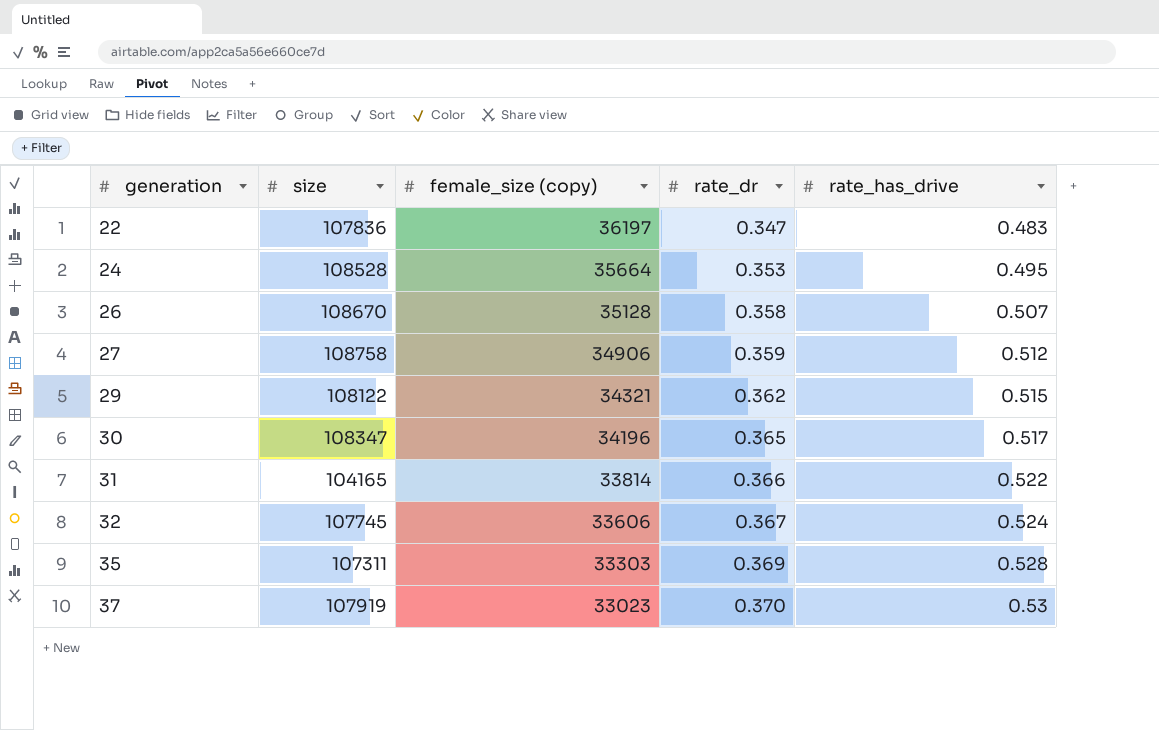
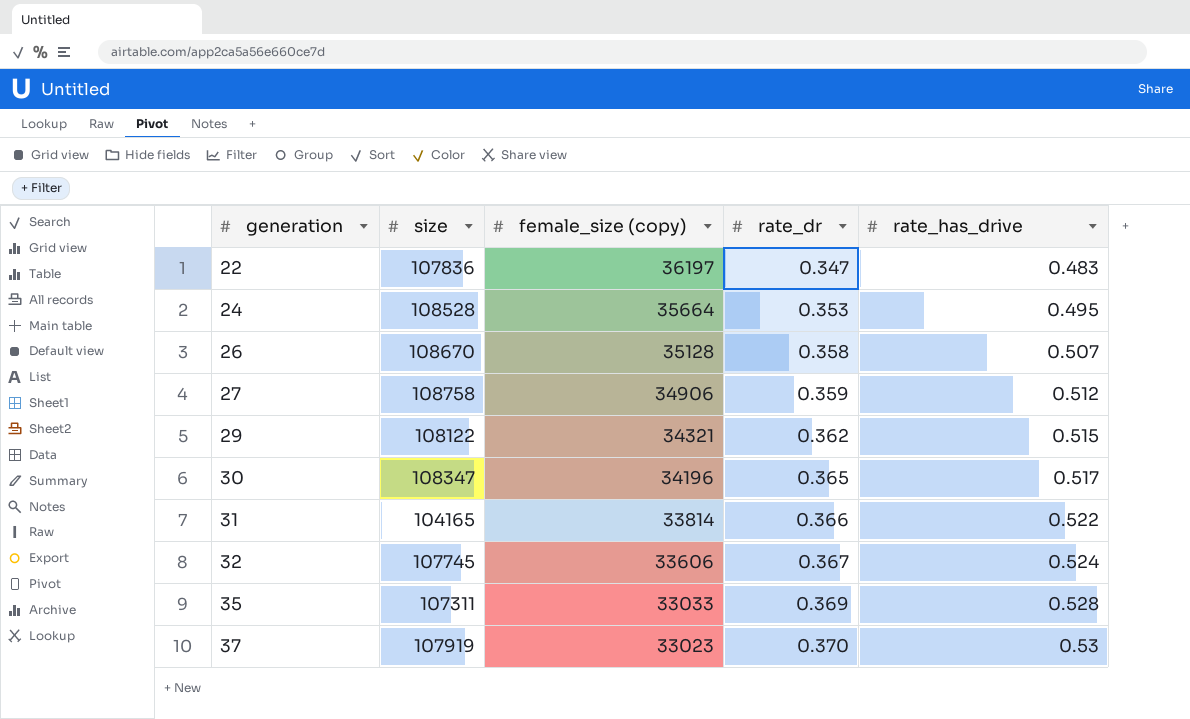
35 | female_size (copy): 33303 -> 33033

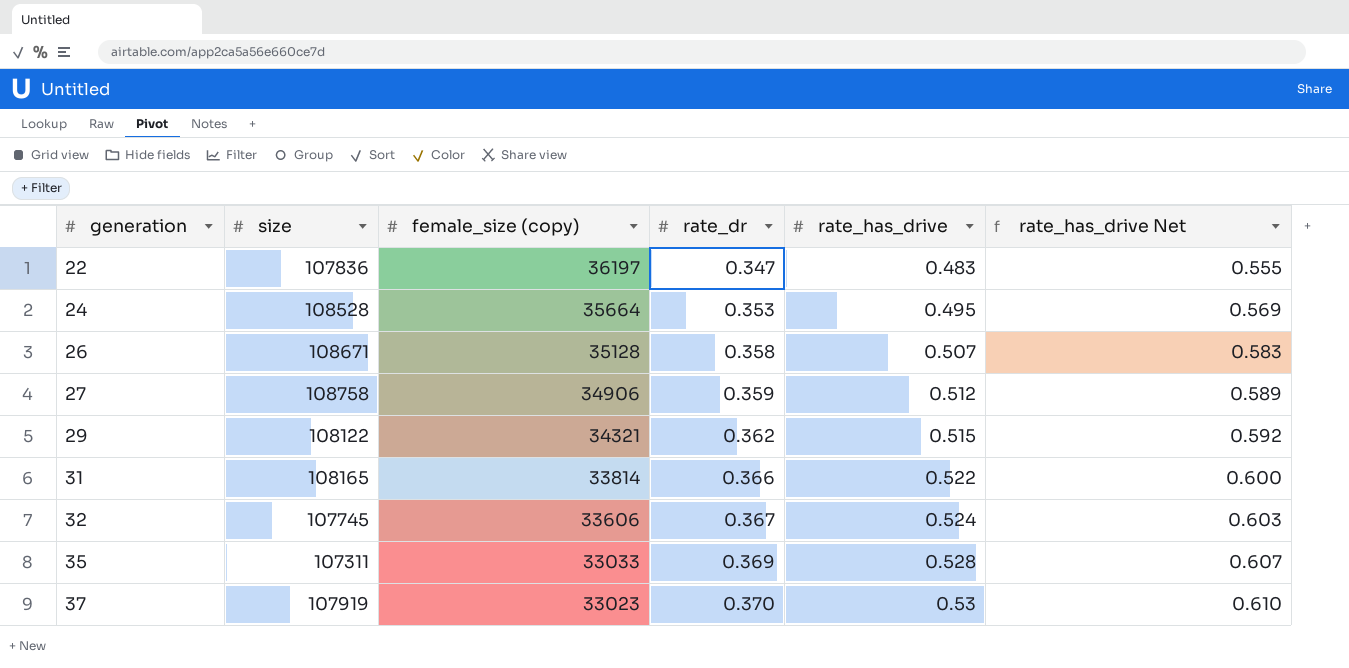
column rate_has_drive Net | formula: none -> [rate_has_drive] * 1.15
row 30: 108347 | 34196 | 0.365 | 0.517 -> none
26 | size: 108670 -> 108671
31 | size: 104165 -> 108165

